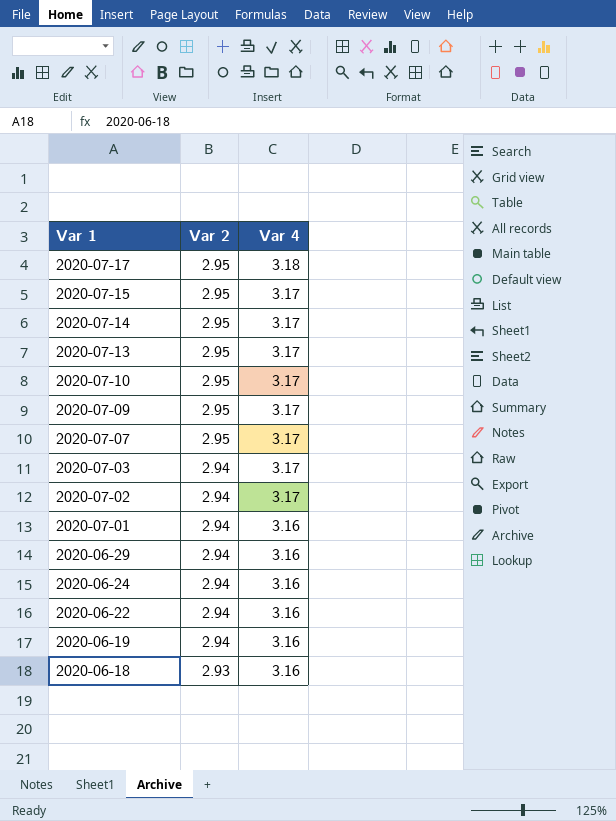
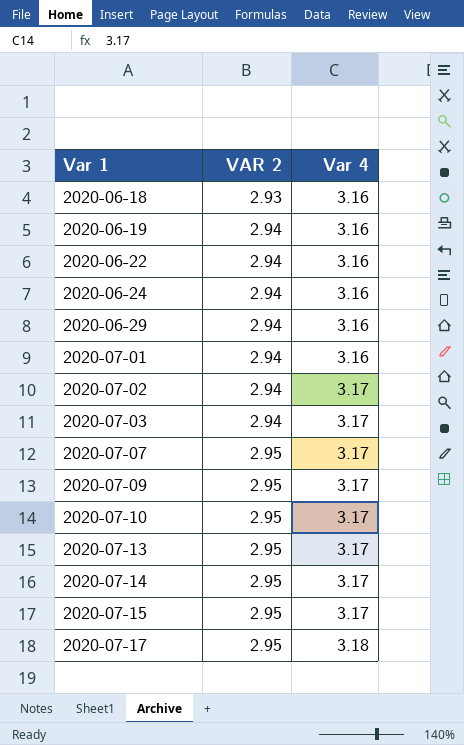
row order: Var 1 descending -> Var 1 ascending
column name: Var 2 -> VAR 2

